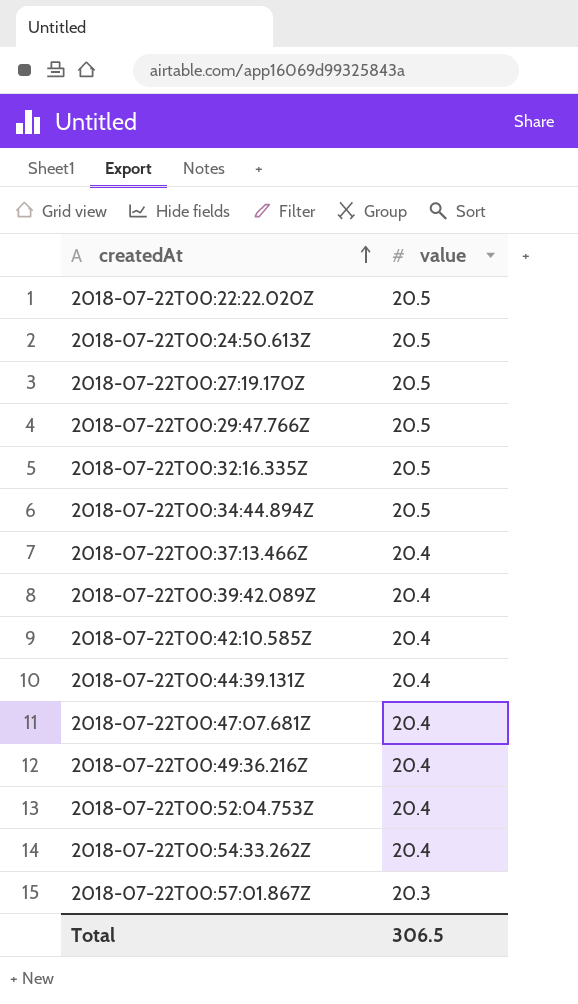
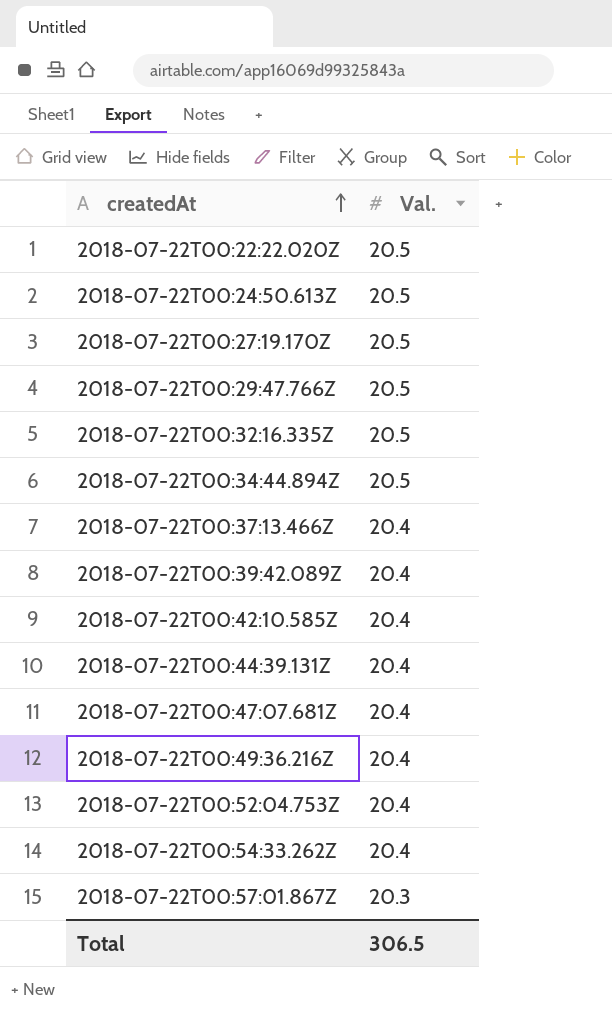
column name: value -> Val.

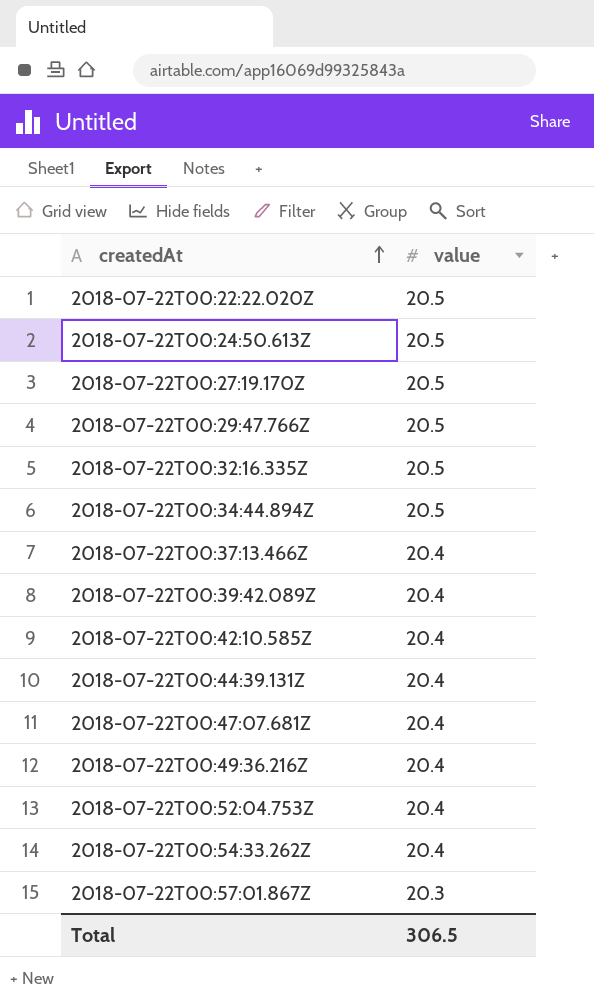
column name: Val. -> value

